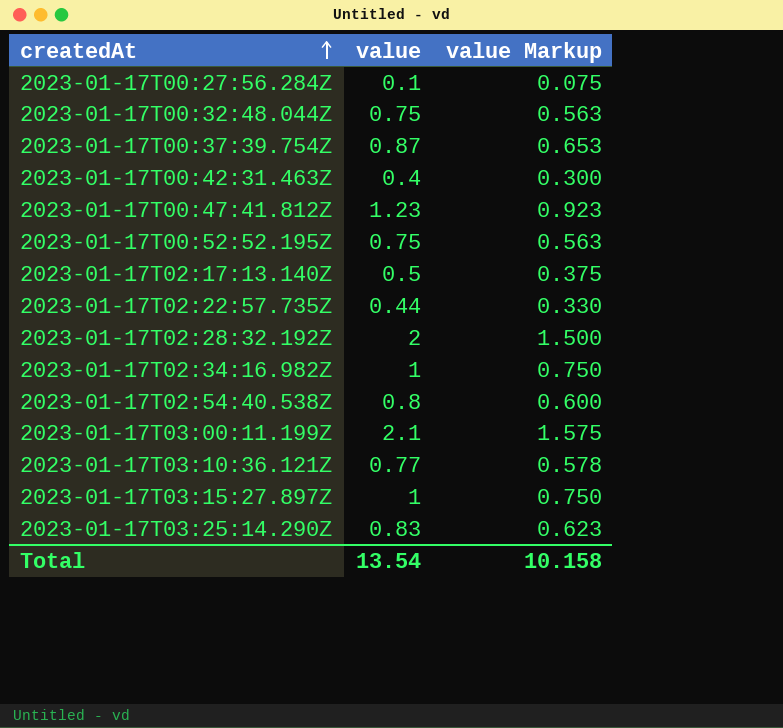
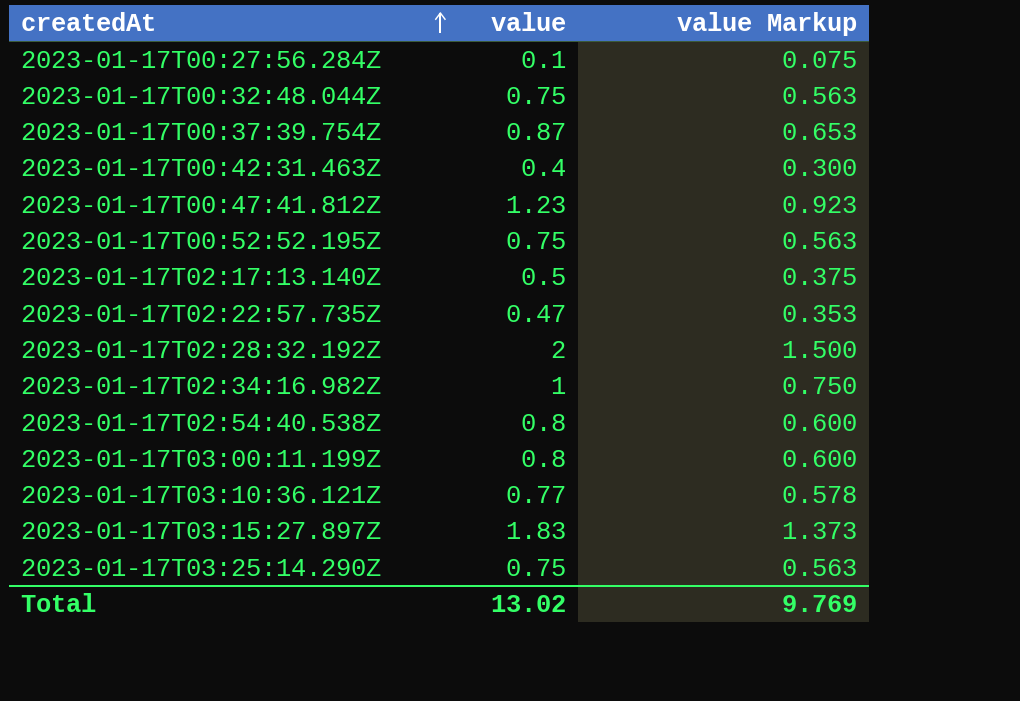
2023-01-17T02:22:57.735Z | value: 0.44 -> 0.47
2023-01-17T02:22:57.735Z | value Markup: 0.330 -> 0.353
2023-01-17T03:00:11.199Z | value: 2.1 -> 0.8
2023-01-17T03:00:11.199Z | value Markup: 1.575 -> 0.600
2023-01-17T03:15:27.897Z | value: 1 -> 1.83
2023-01-17T03:15:27.897Z | value Markup: 0.750 -> 1.373
2023-01-17T03:25:14.290Z | value: 0.83 -> 0.75
2023-01-17T03:25:14.290Z | value Markup: 0.623 -> 0.563
Total | value: 13.54 -> 13.02
Total | value Markup: 10.158 -> 9.769

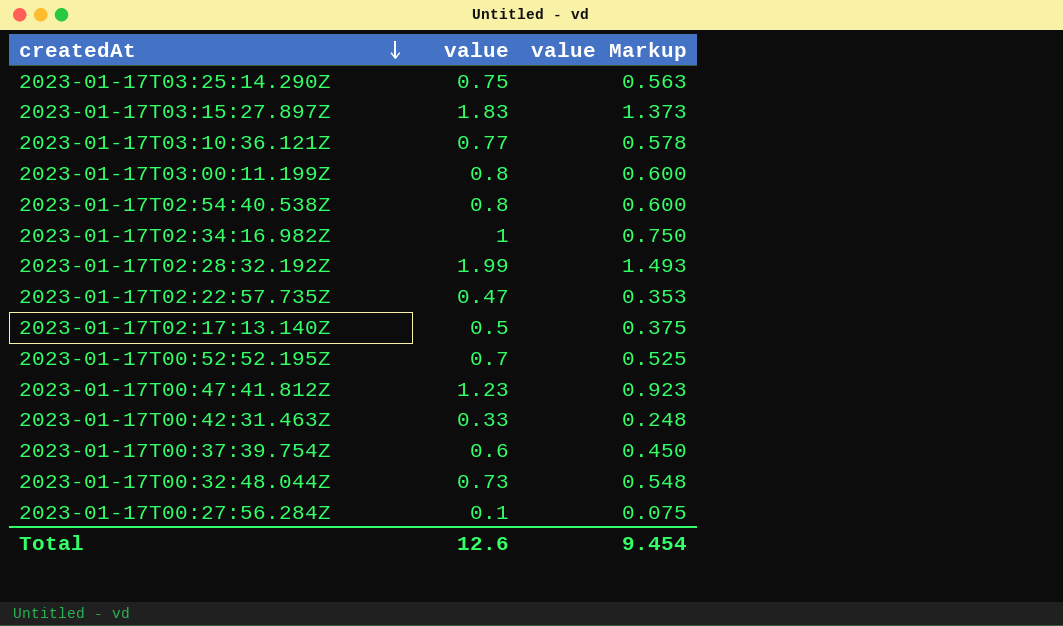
row order: createdAt ascending -> createdAt descending
2023-01-17T02:28:32.192Z | value: 2 -> 1.99
2023-01-17T02:28:32.192Z | value Markup: 1.500 -> 1.493
2023-01-17T00:52:52.195Z | value: 0.75 -> 0.7
2023-01-17T00:52:52.195Z | value Markup: 0.563 -> 0.525
2023-01-17T00:42:31.463Z | value: 0.4 -> 0.33
2023-01-17T00:42:31.463Z | value Markup: 0.300 -> 0.248
2023-01-17T00:37:39.754Z | value: 0.87 -> 0.6
2023-01-17T00:37:39.754Z | value Markup: 0.653 -> 0.450
2023-01-17T00:32:48.044Z | value: 0.75 -> 0.73
2023-01-17T00:32:48.044Z | value Markup: 0.563 -> 0.548
Total | value: 13.02 -> 12.6
Total | value Markup: 9.769 -> 9.454

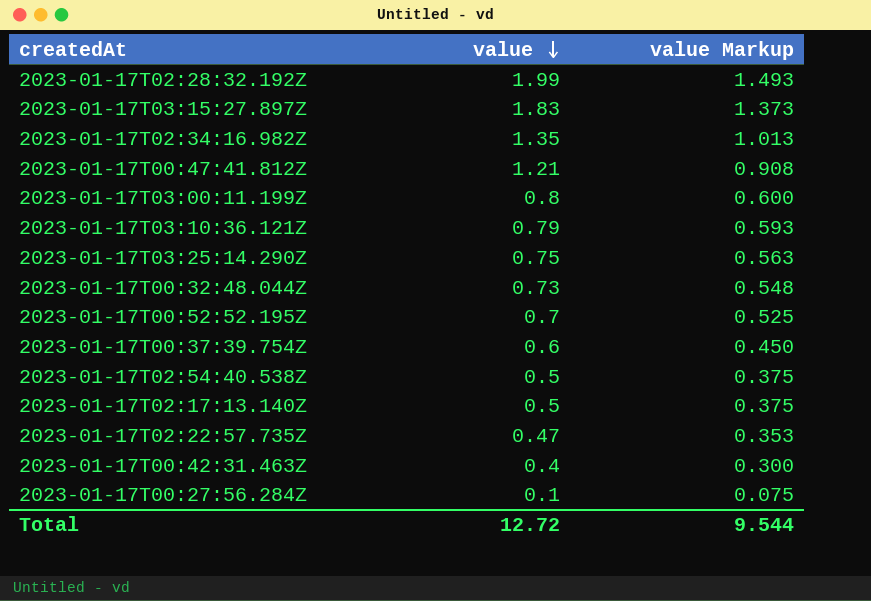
row order: createdAt descending -> value descending
2023-01-17T02:34:16.982Z | value: 1 -> 1.35
2023-01-17T02:34:16.982Z | value Markup: 0.750 -> 1.013
2023-01-17T00:47:41.812Z | value: 1.23 -> 1.21
2023-01-17T00:47:41.812Z | value Markup: 0.923 -> 0.908
2023-01-17T03:10:36.121Z | value: 0.77 -> 0.79
2023-01-17T03:10:36.121Z | value Markup: 0.578 -> 0.593
2023-01-17T02:54:40.538Z | value: 0.8 -> 0.5
2023-01-17T02:54:40.538Z | value Markup: 0.600 -> 0.375
2023-01-17T00:42:31.463Z | value: 0.33 -> 0.4
2023-01-17T00:42:31.463Z | value Markup: 0.248 -> 0.300
Total | value: 12.6 -> 12.72
Total | value Markup: 9.454 -> 9.544

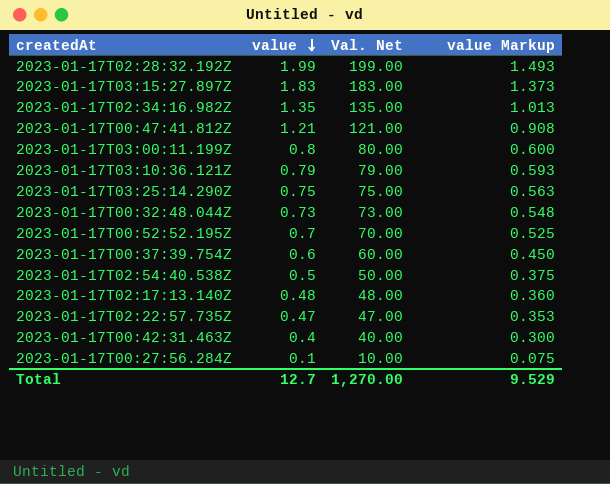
column Val. Net | formula: none -> [value] * 100
2023-01-17T02:17:13.140Z | value: 0.5 -> 0.48
2023-01-17T02:17:13.140Z | value Markup: 0.375 -> 0.360
Total | value: 12.72 -> 12.7
Total | value Markup: 9.544 -> 9.529

